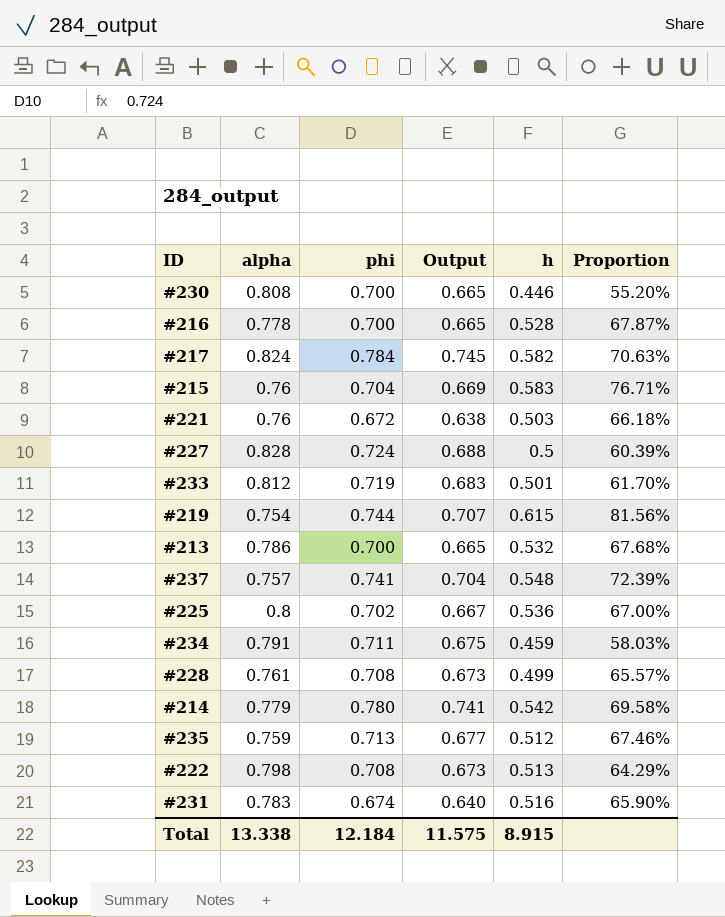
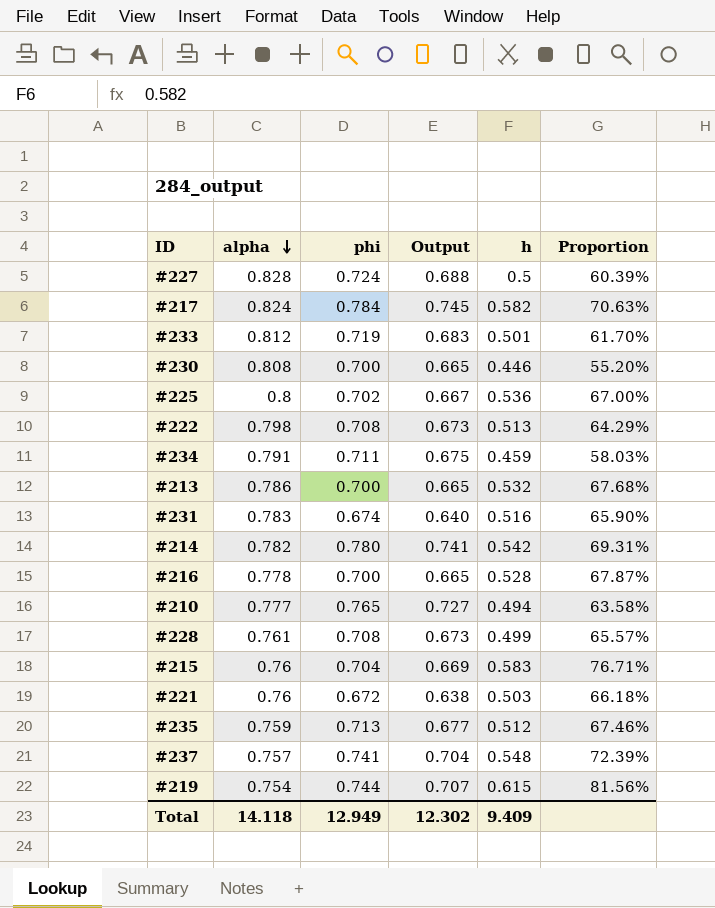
row order: none -> alpha descending
#214 | alpha: 0.779 -> 0.782
#214 | Proportion: 69.58% -> 69.31%
row #210: none -> 0.777 | 0.765 | 0.727 | 0.494 | 63.58%
Total | alpha: 13.338 -> 14.118
Total | phi: 12.184 -> 12.949
Total | Output: 11.575 -> 12.302
Total | h: 8.915 -> 9.409

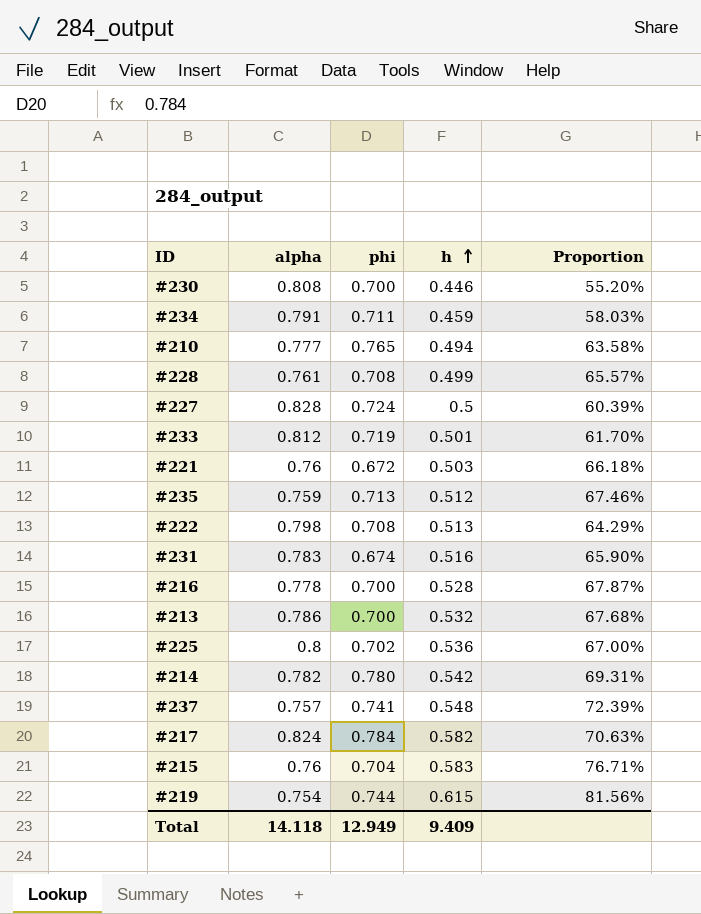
row order: alpha descending -> h ascending
column Output | formula: [phi] * 0.95 -> none

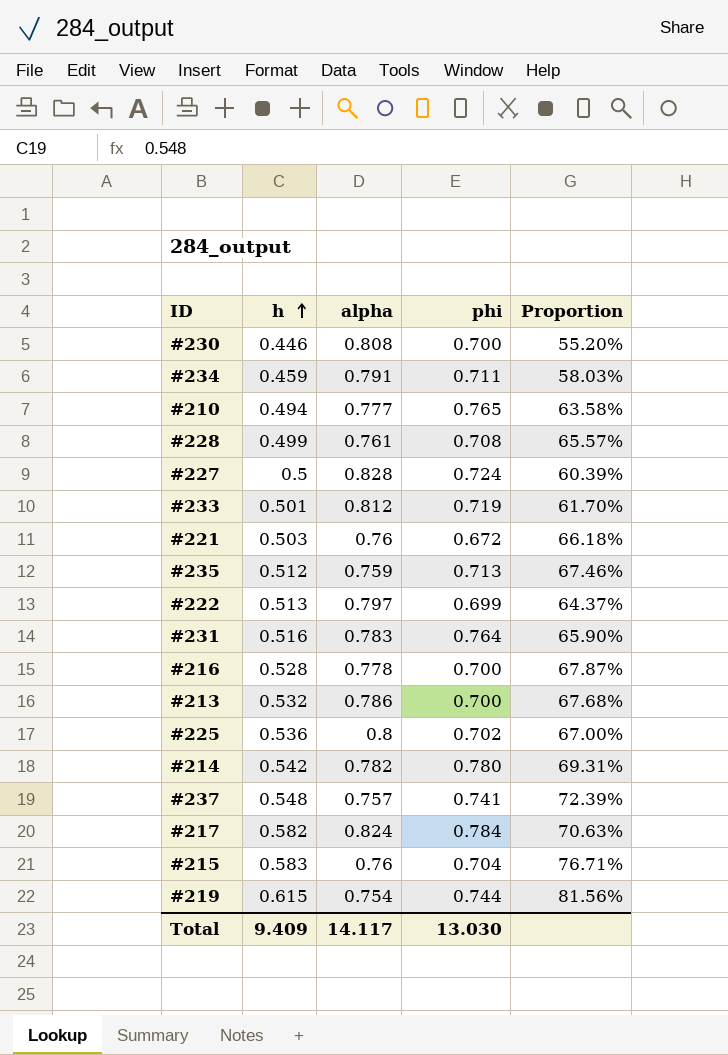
column h | position: 4 -> 2
#222 | alpha: 0.798 -> 0.797
#222 | phi: 0.708 -> 0.699
#222 | Proportion: 64.29% -> 64.37%
#231 | phi: 0.674 -> 0.764
Total | alpha: 14.118 -> 14.117
Total | phi: 12.949 -> 13.030

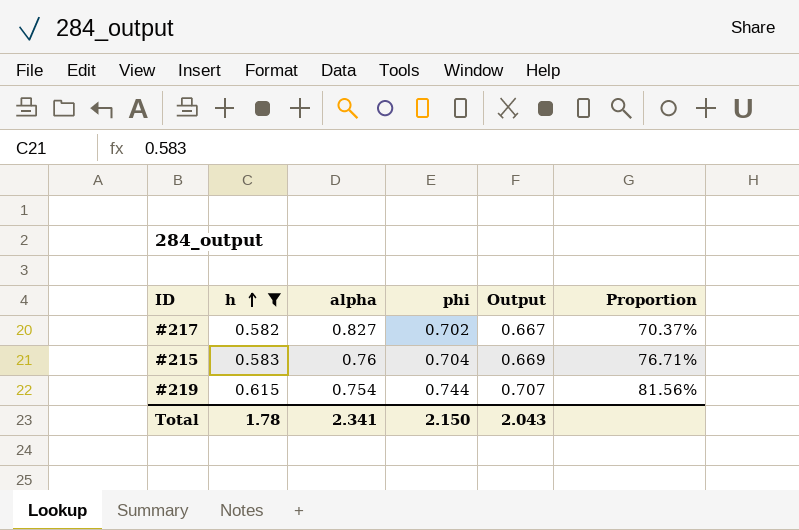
filter: none -> h >= 0.582
column Output | formula: none -> [phi] * 0.95
#217 | alpha: 0.824 -> 0.827
#217 | phi: 0.784 -> 0.702
#217 | Proportion: 70.63% -> 70.37%
Total | h: 9.409 -> 1.78
Total | alpha: 14.117 -> 2.341
Total | phi: 13.030 -> 2.150

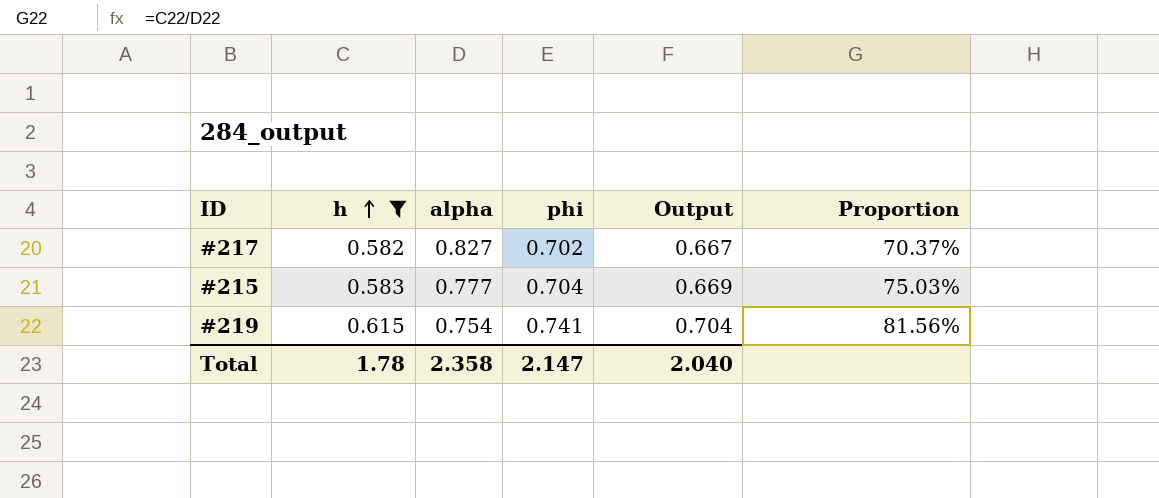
#215 | alpha: 0.76 -> 0.777
#215 | Proportion: 76.71% -> 75.03%
#219 | phi: 0.744 -> 0.741
#219 | Output: 0.707 -> 0.704
Total | alpha: 2.341 -> 2.358
Total | phi: 2.150 -> 2.147
Total | Output: 2.043 -> 2.040

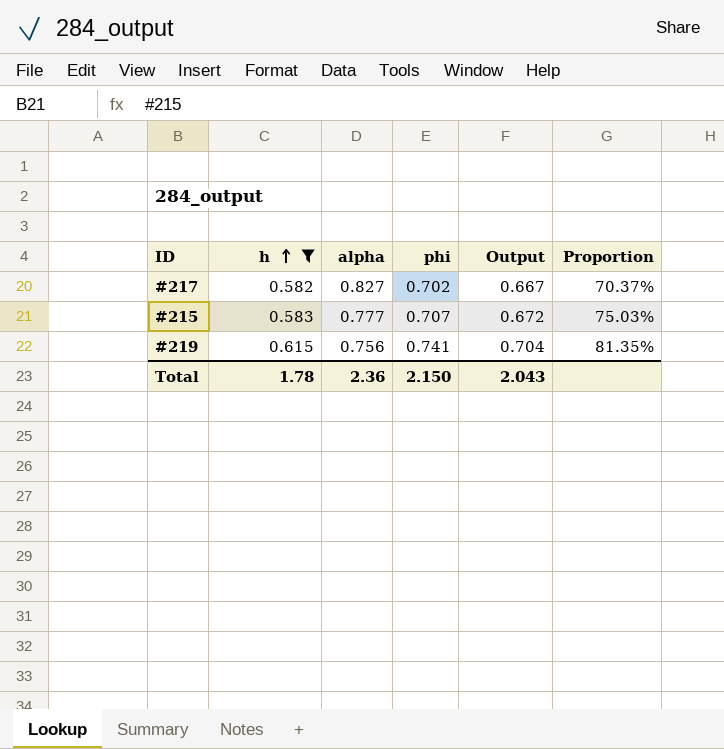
#215 | phi: 0.704 -> 0.707
#215 | Output: 0.669 -> 0.672
#219 | alpha: 0.754 -> 0.756
#219 | Proportion: 81.56% -> 81.35%
Total | alpha: 2.358 -> 2.36
Total | phi: 2.147 -> 2.150
Total | Output: 2.040 -> 2.043

